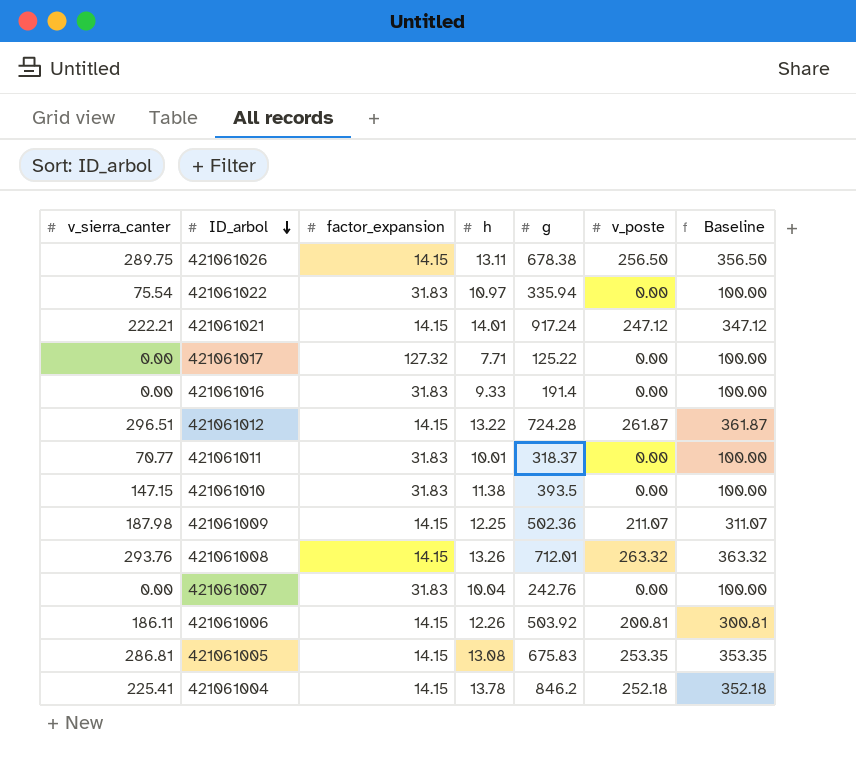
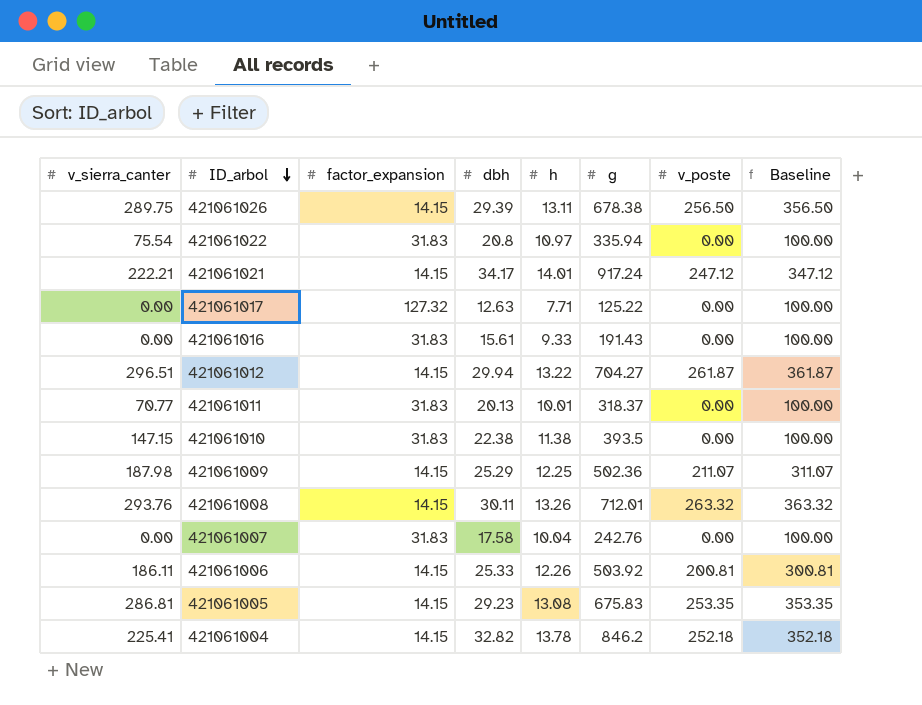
column dbh | position: none -> 4
421061016 | g: 191.4 -> 191.43
421061012 | g: 724.28 -> 704.27

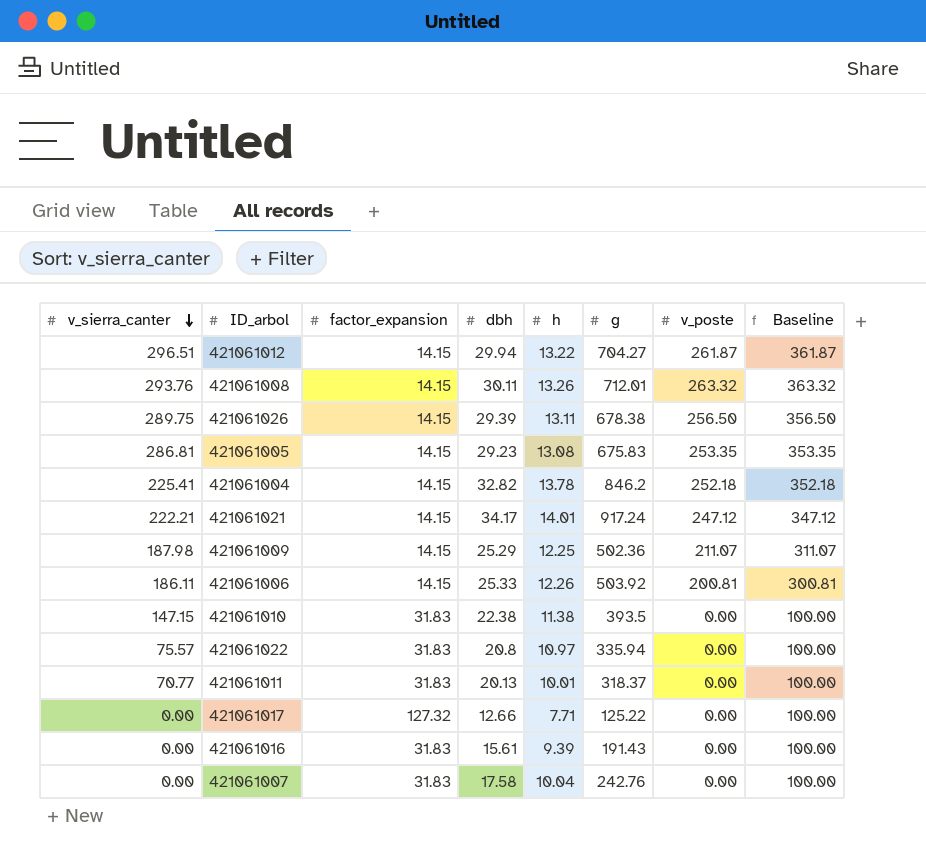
row order: ID_arbol descending -> v_sierra_canter descending
421061022 | v_sierra_canter: 75.54 -> 75.57
421061017 | dbh: 12.63 -> 12.66
421061016 | h: 9.33 -> 9.39

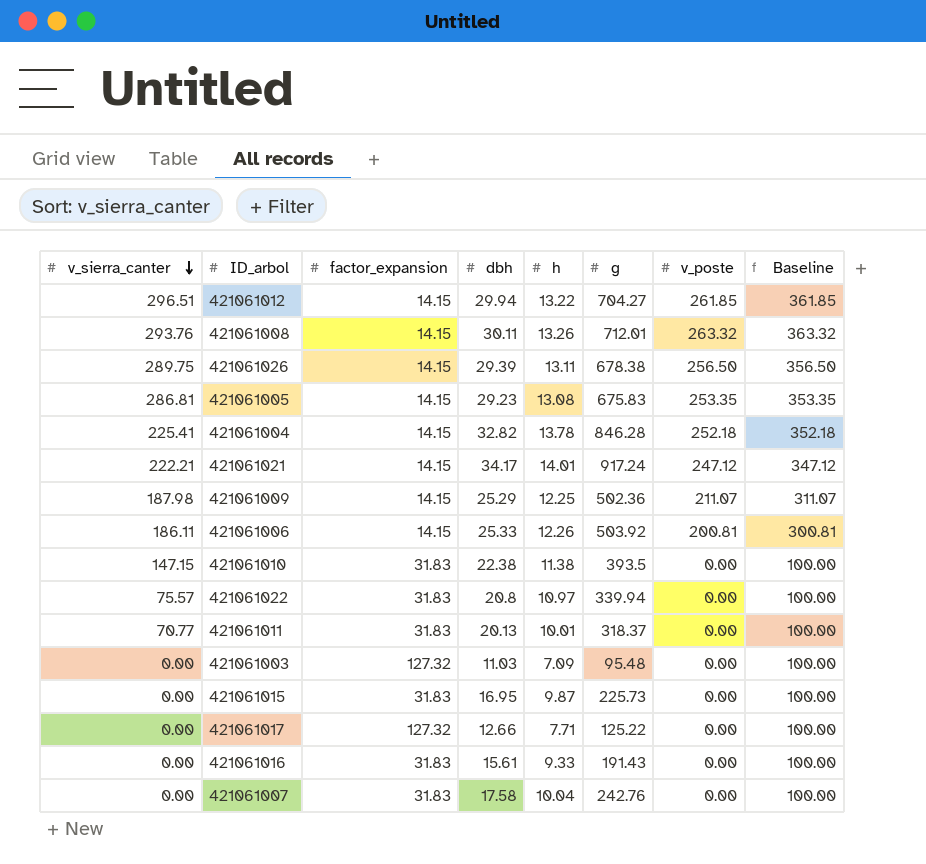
421061012 | v_poste: 261.87 -> 261.85
421061012 | Baseline: 361.87 -> 361.85
421061004 | g: 846.2 -> 846.28
421061022 | g: 335.94 -> 339.94
row 421061003: none -> 0.00 | 127.32 | 11.03 | 7.09 | 95.48 | 0.00 | 100.00
row 421061015: none -> 0.00 | 31.83 | 16.95 | 9.87 | 225.73 | 0.00 | 100.00
421061016 | h: 9.39 -> 9.33

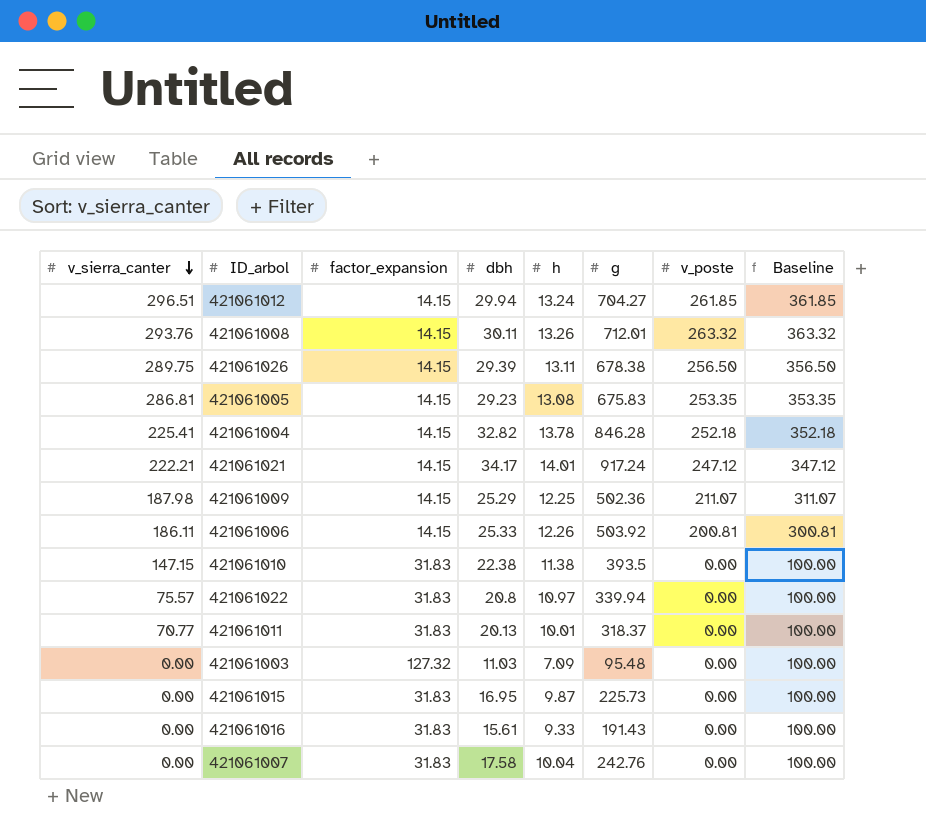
row 421061017: 0.00 | 127.32 | 12.66 | 7.71 | 125.22 | 0.00 | 100.00 -> none
421061012 | h: 13.22 -> 13.24

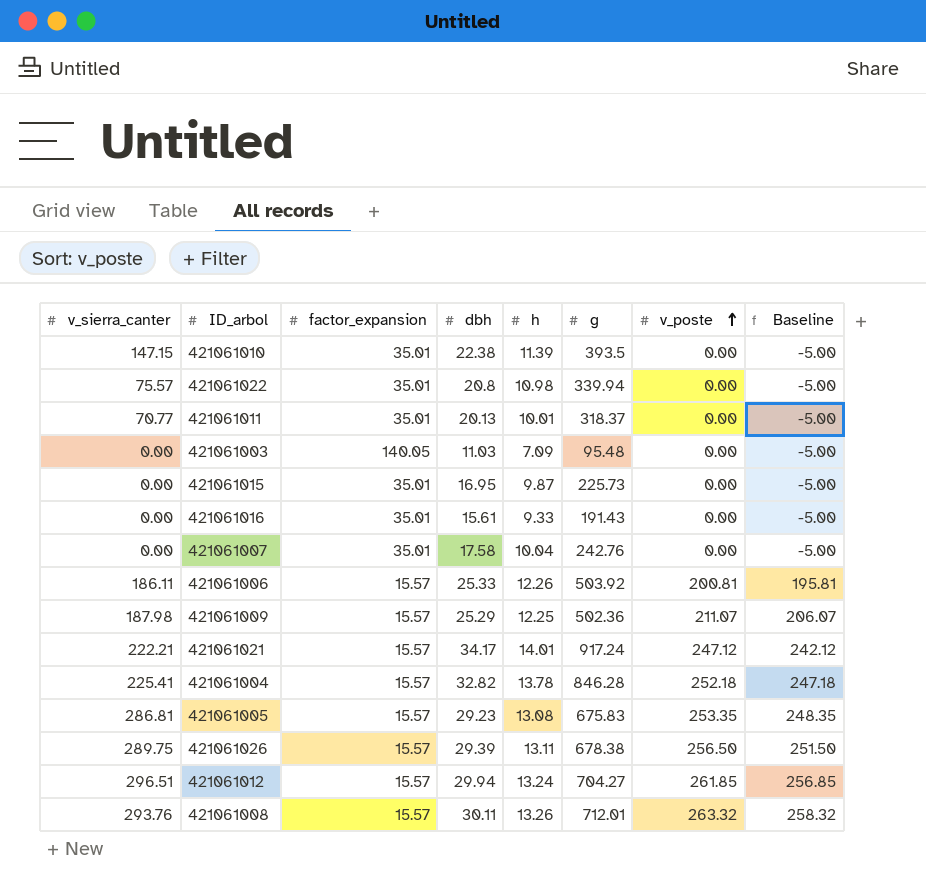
row order: v_sierra_canter descending -> v_poste ascending
column Baseline | formula: [v_poste] + 100 -> [v_poste] - 5
421061010 | factor_expansion: 31.83 -> 35.01
421061010 | h: 11.38 -> 11.39
421061022 | factor_expansion: 31.83 -> 35.01
421061022 | h: 10.97 -> 10.98
421061011 | factor_expansion: 31.83 -> 35.01
421061003 | factor_expansion: 127.32 -> 140.05
421061015 | factor_expansion: 31.83 -> 35.01
421061016 | factor_expansion: 31.83 -> 35.01
421061007 | factor_expansion: 31.83 -> 35.01
421061006 | factor_expansion: 14.15 -> 15.57
421061009 | factor_expansion: 14.15 -> 15.57
421061021 | factor_expansion: 14.15 -> 15.57
421061004 | factor_expansion: 14.15 -> 15.57
421061005 | factor_expansion: 14.15 -> 15.57
421061026 | factor_expansion: 14.15 -> 15.57
421061012 | factor_expansion: 14.15 -> 15.57
421061008 | factor_expansion: 14.15 -> 15.57

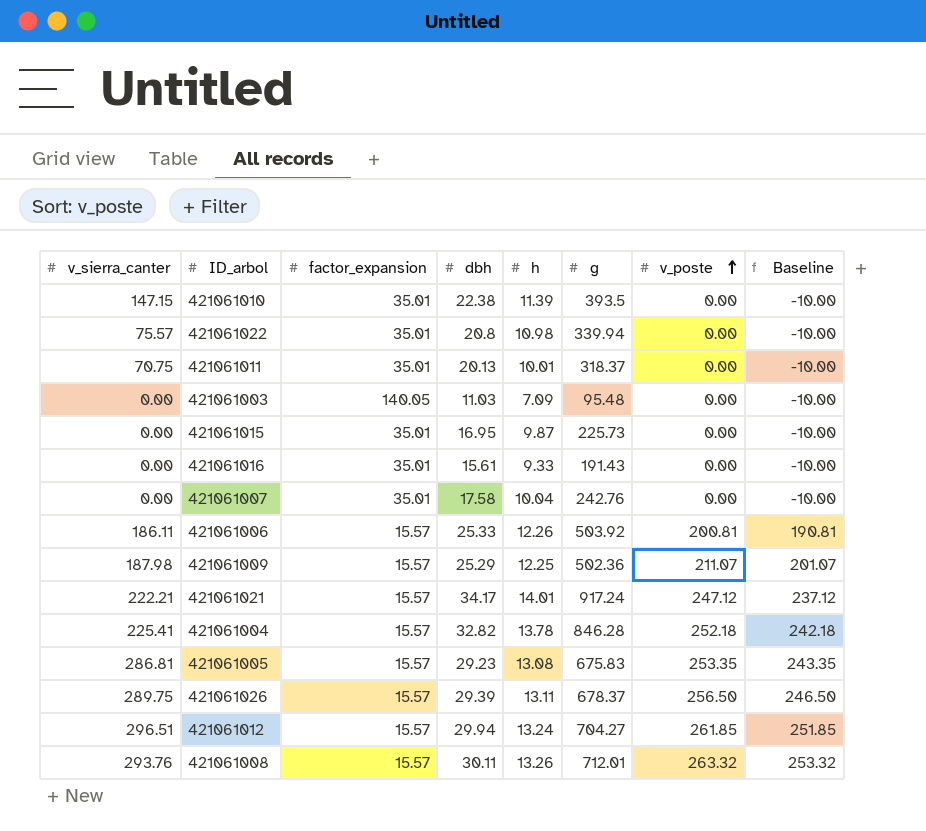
column Baseline | formula: [v_poste] - 5 -> [v_poste] - 10
421061011 | v_sierra_canter: 70.77 -> 70.75
421061026 | g: 678.38 -> 678.37

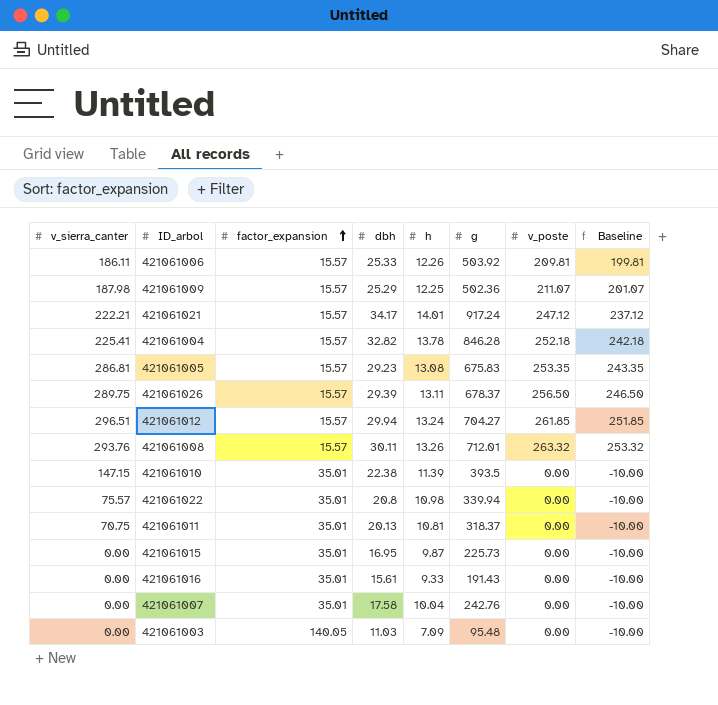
row order: v_poste ascending -> factor_expansion ascending
421061006 | v_poste: 200.81 -> 209.81
421061006 | Baseline: 190.81 -> 199.81
421061011 | h: 10.01 -> 10.81

